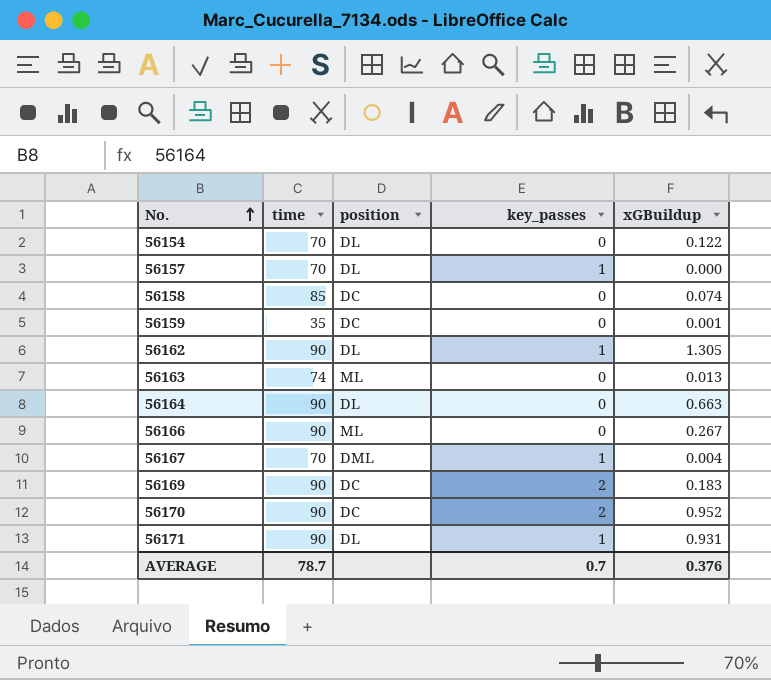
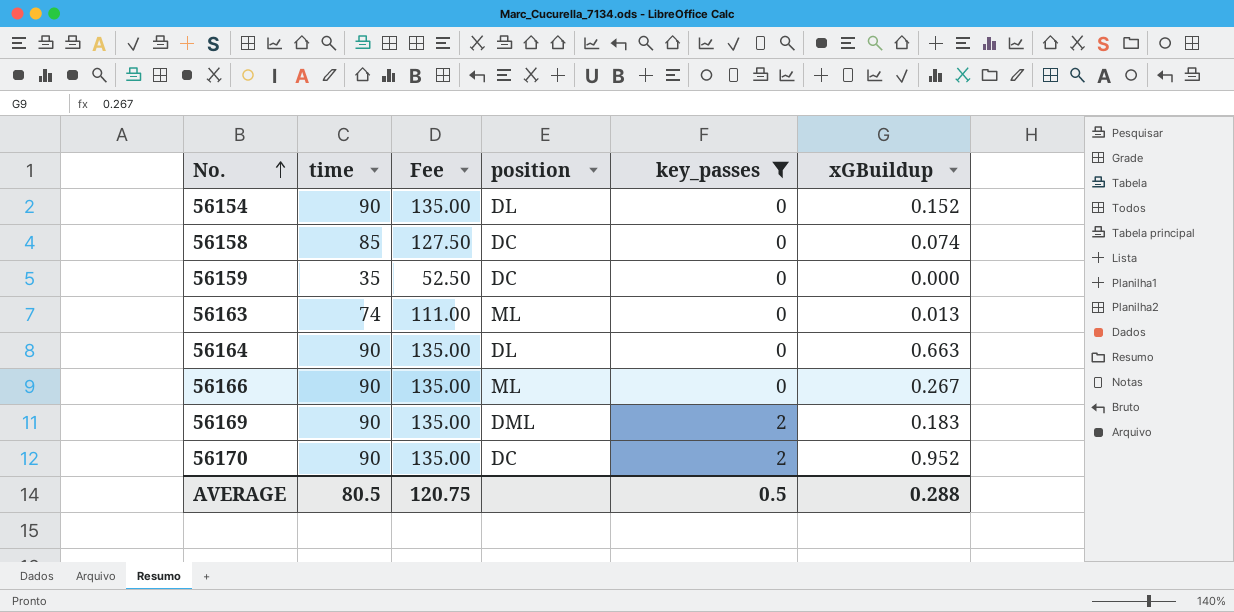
filter: none -> key_passes != 1
column Fee | formula: none -> [time] * 1.5
56154 | time: 70 -> 90
56154 | xGBuildup: 0.122 -> 0.152
56159 | xGBuildup: 0.001 -> 0.000
56169 | position: DC -> DML
AVERAGE | time: 78.7 -> 80.5
AVERAGE | key_passes: 0.7 -> 0.5
AVERAGE | xGBuildup: 0.376 -> 0.288

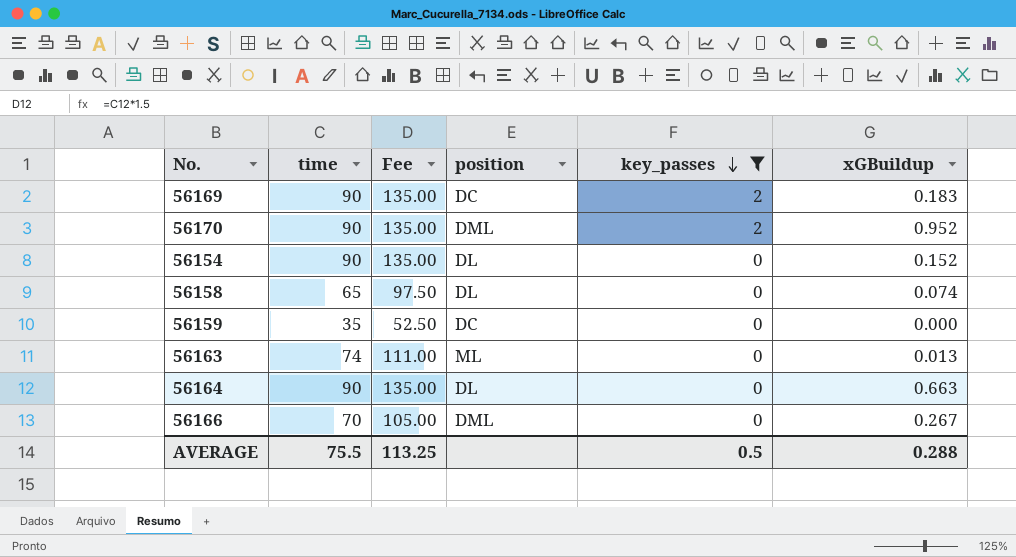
row order: No. ascending -> key_passes descending
56169 | position: DML -> DC
56170 | position: DC -> DML
56158 | time: 85 -> 65
56158 | Fee: 127.50 -> 97.50
56158 | position: DC -> DL
56166 | time: 90 -> 70
56166 | Fee: 135.00 -> 105.00
56166 | position: ML -> DML
AVERAGE | time: 80.5 -> 75.5
AVERAGE | Fee: 120.75 -> 113.25

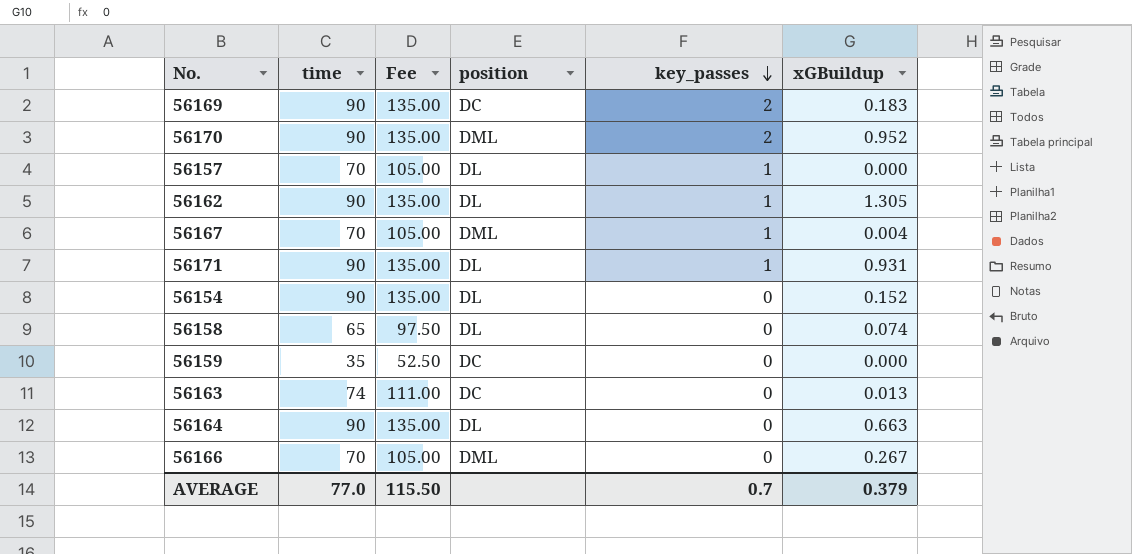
filter: key_passes != 1 -> none
56163 | position: ML -> DC
AVERAGE | time: 75.5 -> 77.0
AVERAGE | Fee: 113.25 -> 115.50
AVERAGE | key_passes: 0.5 -> 0.7
AVERAGE | xGBuildup: 0.288 -> 0.379

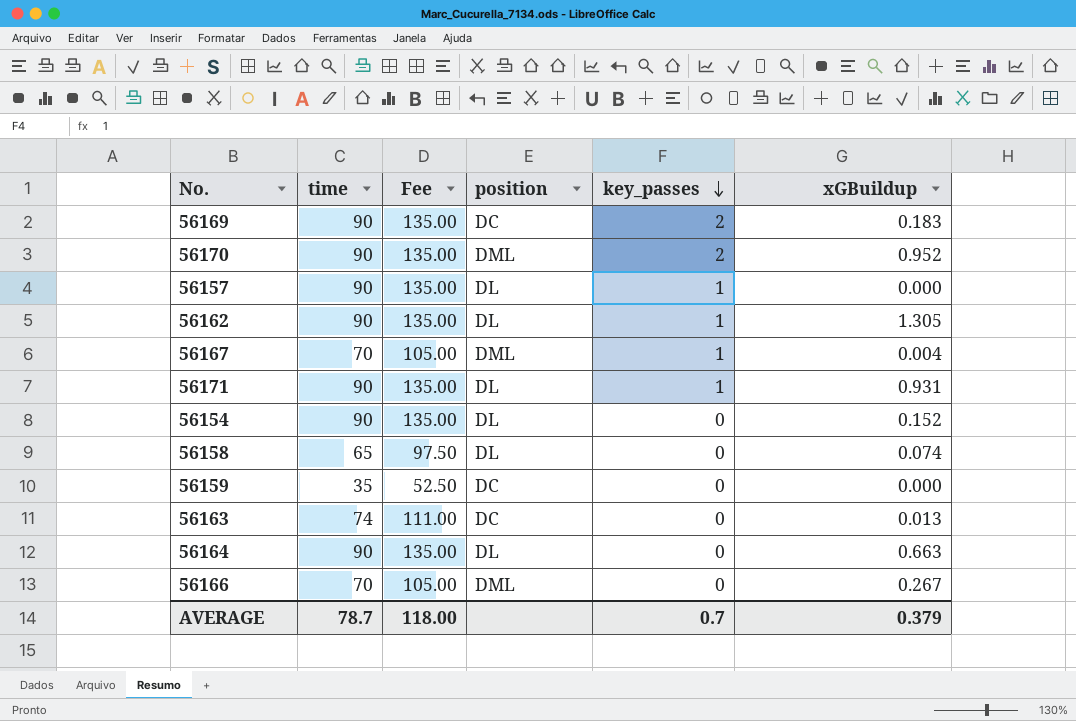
56157 | time: 70 -> 90
56157 | Fee: 105.00 -> 135.00
AVERAGE | time: 77.0 -> 78.7
AVERAGE | Fee: 115.50 -> 118.00

